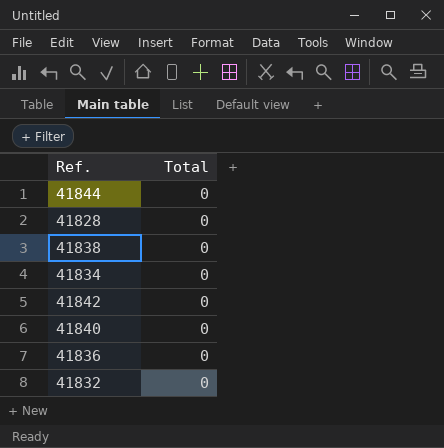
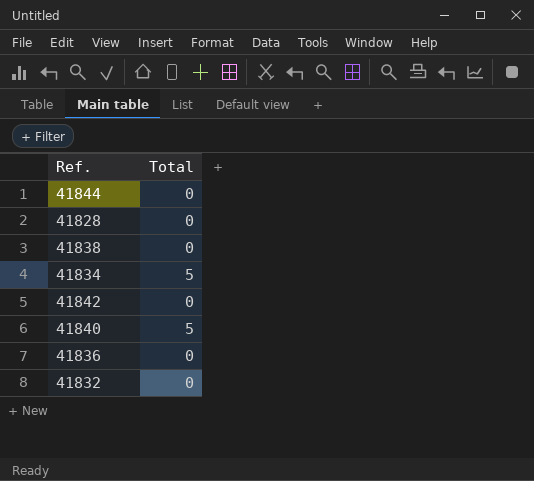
41834 | Total: 0 -> 5
41840 | Total: 0 -> 5

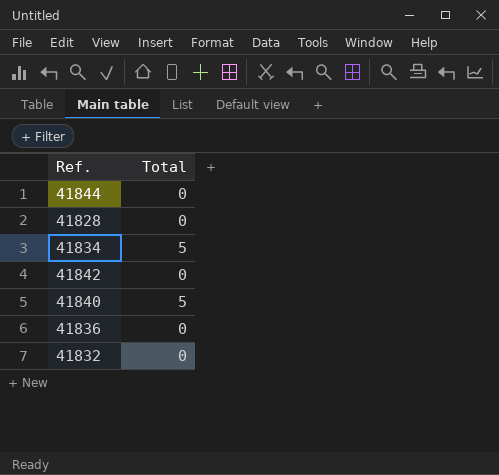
row 41838: 0 -> none

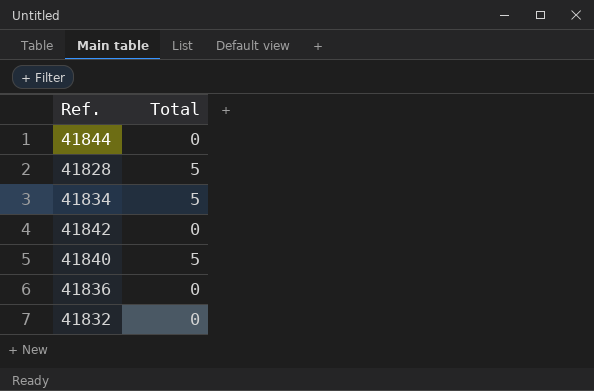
41828 | Total: 0 -> 5

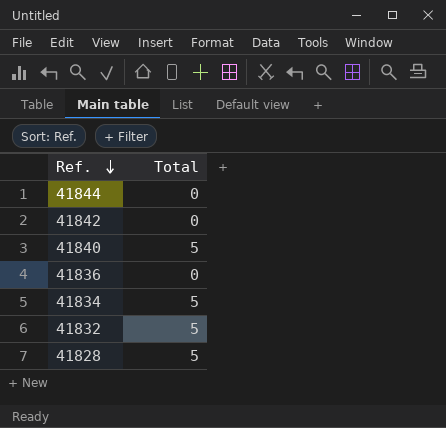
row order: none -> Ref. descending
41832 | Total: 0 -> 5

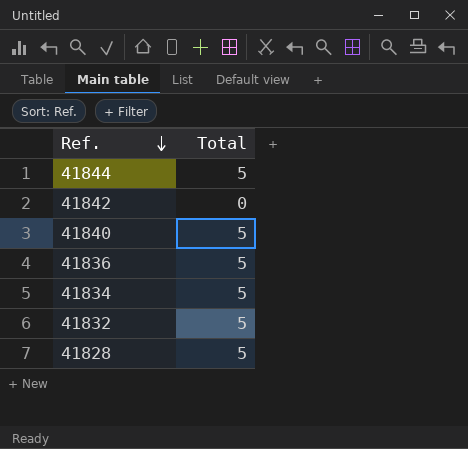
41844 | Total: 0 -> 5
41836 | Total: 0 -> 5

